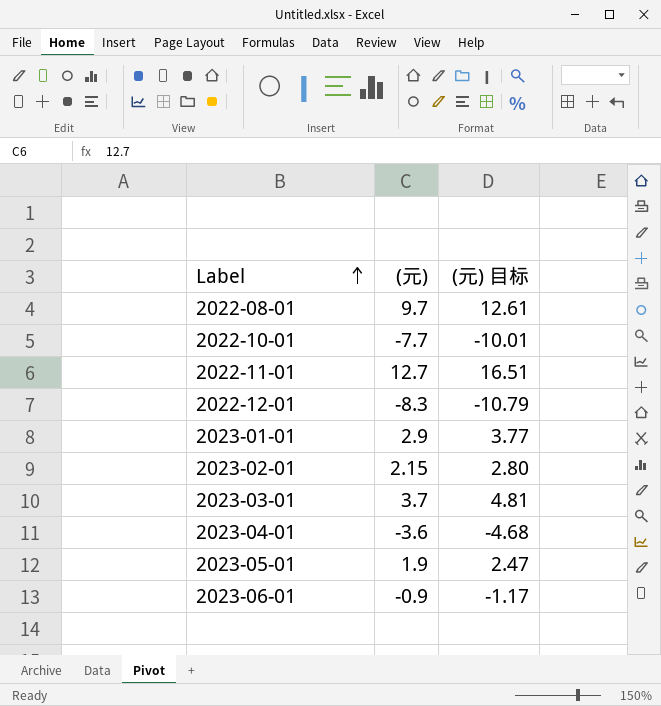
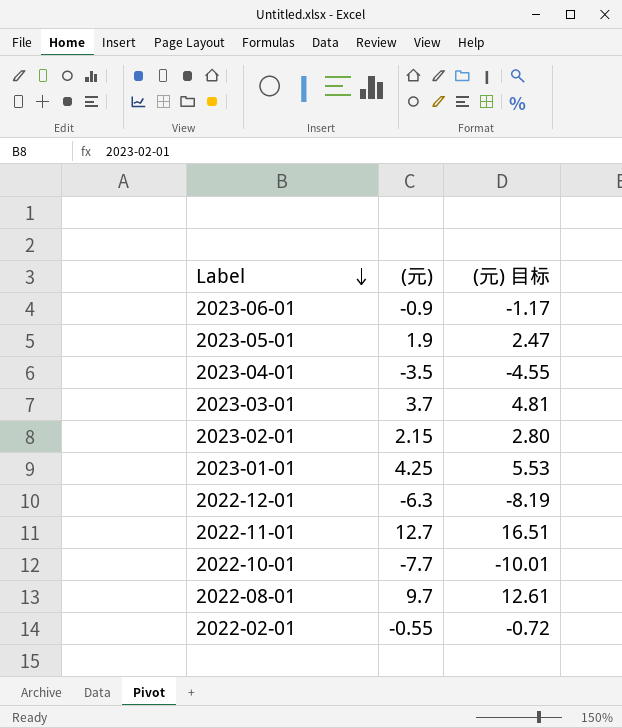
row order: Label ascending -> Label descending
2023-04-01 | (元): -3.6 -> -3.5
2023-04-01 | (元) 目标: -4.68 -> -4.55
2023-01-01 | (元): 2.9 -> 4.25
2023-01-01 | (元) 目标: 3.77 -> 5.53
2022-12-01 | (元): -8.3 -> -6.3
2022-12-01 | (元) 目标: -10.79 -> -8.19
row 2022-02-01: none -> -0.55 | -0.72

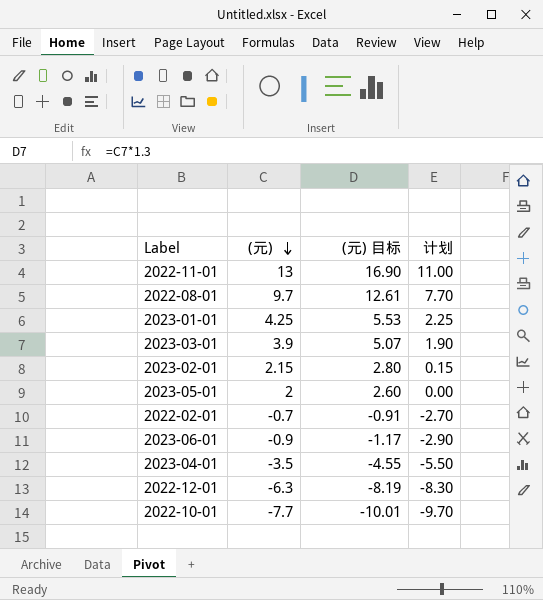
row order: Label descending -> (元) descending
column 计划 | formula: none -> [(元)] - 2
2022-11-01 | (元): 12.7 -> 13
2022-11-01 | (元) 目标: 16.51 -> 16.90
2023-03-01 | (元): 3.7 -> 3.9
2023-03-01 | (元) 目标: 4.81 -> 5.07
2023-05-01 | (元): 1.9 -> 2
2023-05-01 | (元) 目标: 2.47 -> 2.60
2022-02-01 | (元): -0.55 -> -0.7
2022-02-01 | (元) 目标: -0.72 -> -0.91

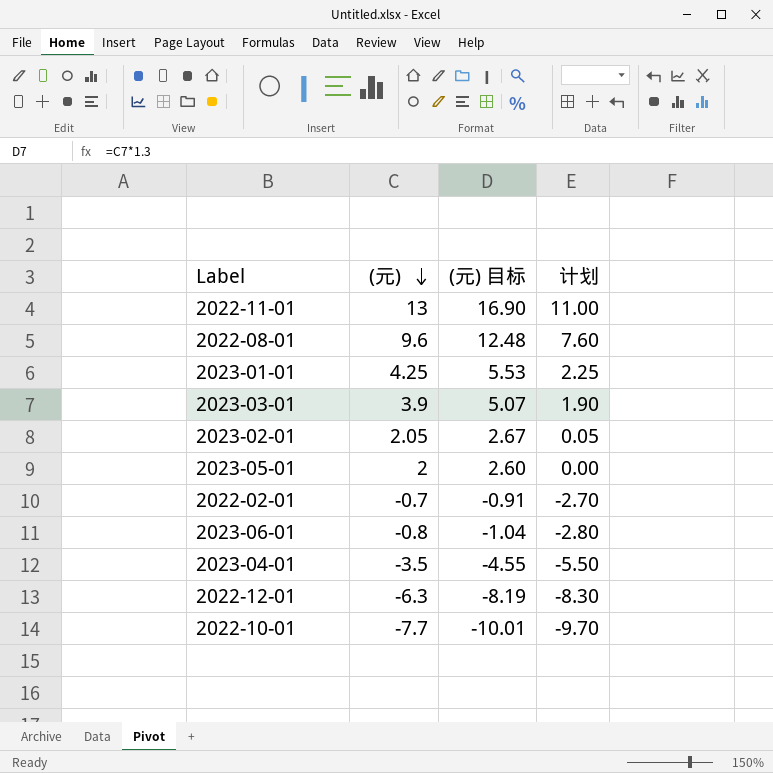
2022-08-01 | (元): 9.7 -> 9.6
2022-08-01 | (元) 目标: 12.61 -> 12.48
2022-08-01 | 计划: 7.70 -> 7.60
2023-02-01 | (元): 2.15 -> 2.05
2023-02-01 | (元) 目标: 2.80 -> 2.67
2023-02-01 | 计划: 0.15 -> 0.05
2023-06-01 | (元): -0.9 -> -0.8
2023-06-01 | (元) 目标: -1.17 -> -1.04
2023-06-01 | 计划: -2.90 -> -2.80

